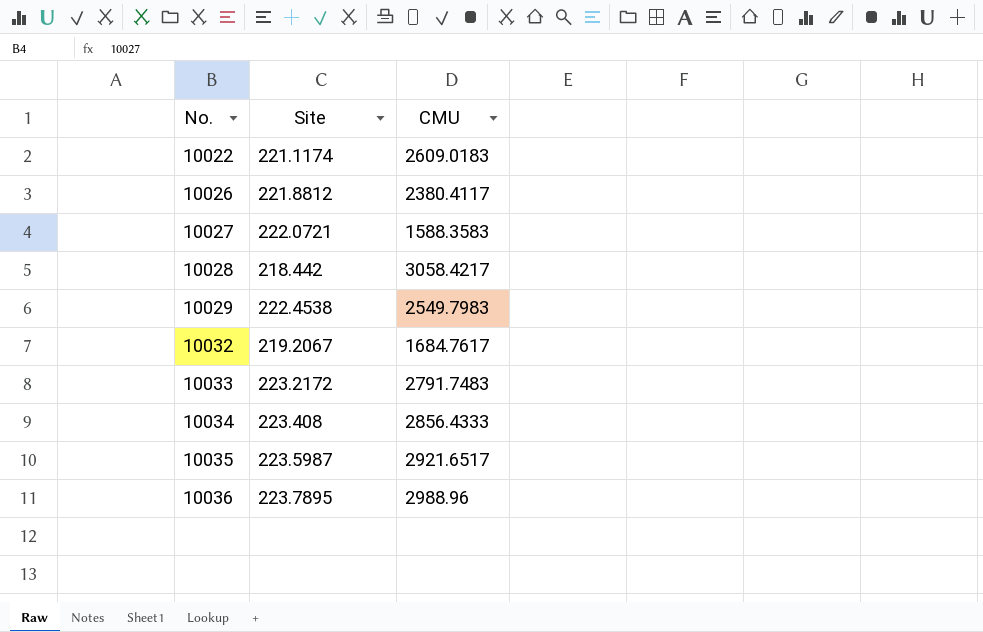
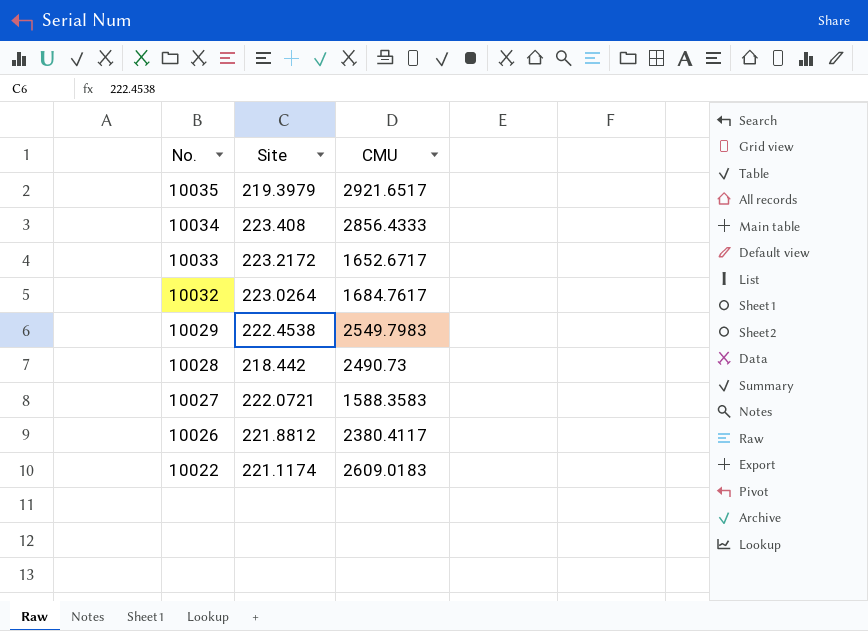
row order: No. ascending -> No. descending
row 10036: 223.7895 | 2988.96 -> none
10035 | Site: 223.5987 -> 219.3979
10033 | CMU: 2791.7483 -> 1652.6717
10032 | Site: 219.2067 -> 223.0264
10028 | CMU: 3058.4217 -> 2490.73

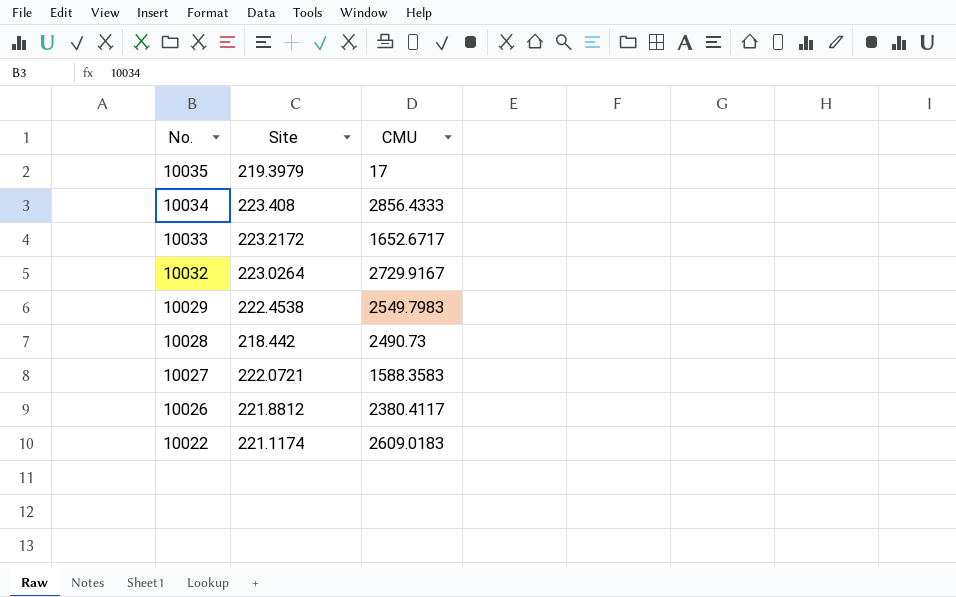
10035 | CMU: 2921.6517 -> 17
10032 | CMU: 1684.7617 -> 2729.9167

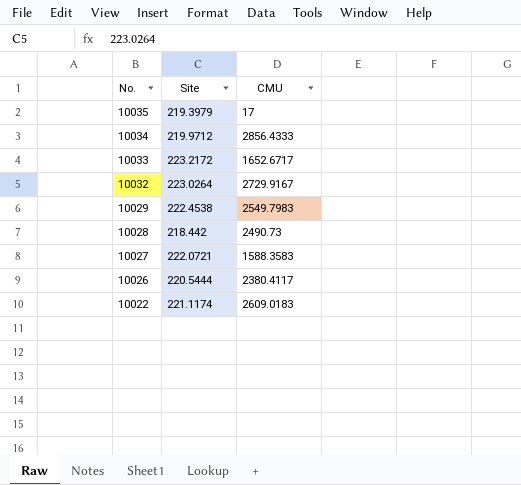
10034 | Site: 223.408 -> 219.9712
10026 | Site: 221.8812 -> 220.5444

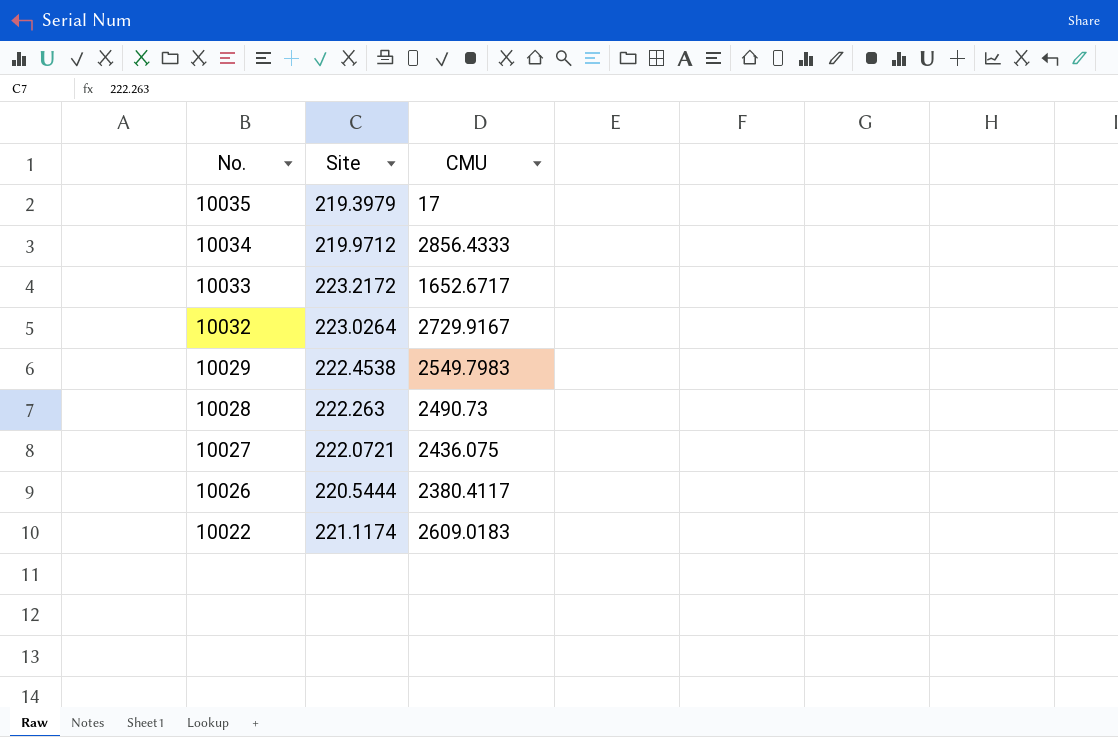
10028 | Site: 218.442 -> 222.263
10027 | CMU: 1588.3583 -> 2436.075

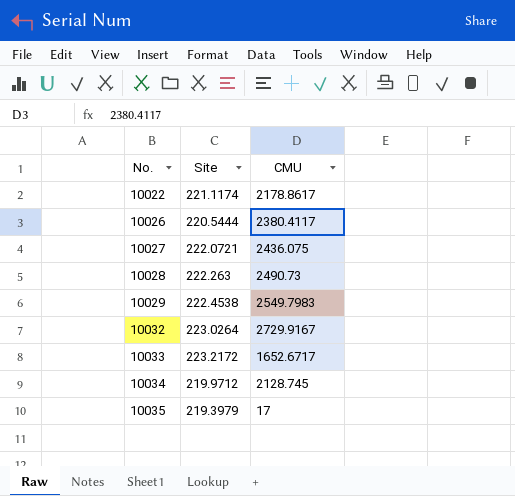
row order: No. descending -> No. ascending
10022 | CMU: 2609.0183 -> 2178.8617
10034 | CMU: 2856.4333 -> 2128.745

